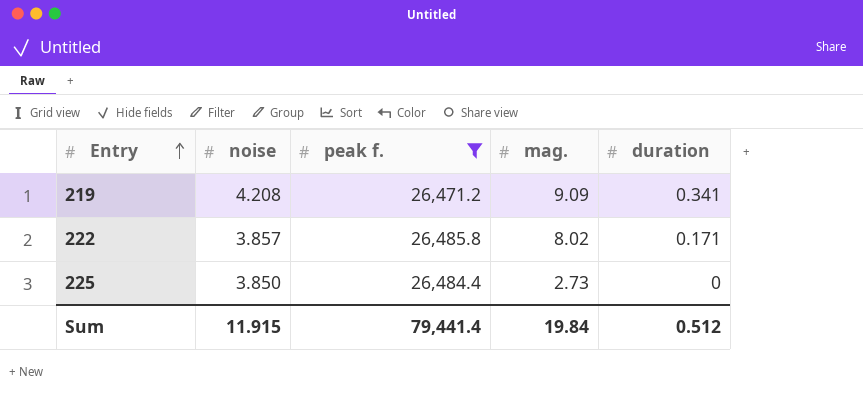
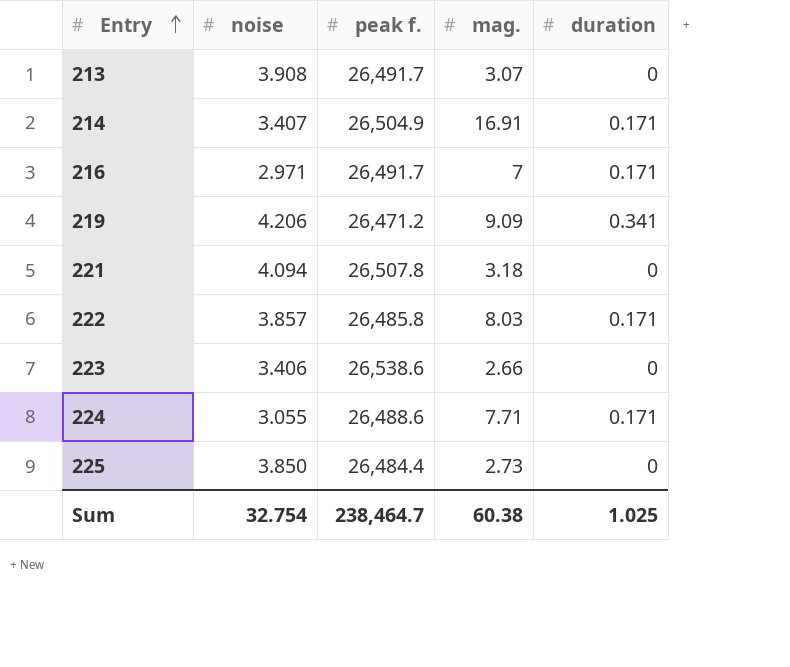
filter: peak f. <= 26,485.8 -> none
219 | noise: 4.208 -> 4.206
222 | mag.: 8.02 -> 8.03
Sum | noise: 11.915 -> 32.754
Sum | peak f.: 79,441.4 -> 238,464.7
Sum | mag.: 19.84 -> 60.38
Sum | duration: 0.512 -> 1.025

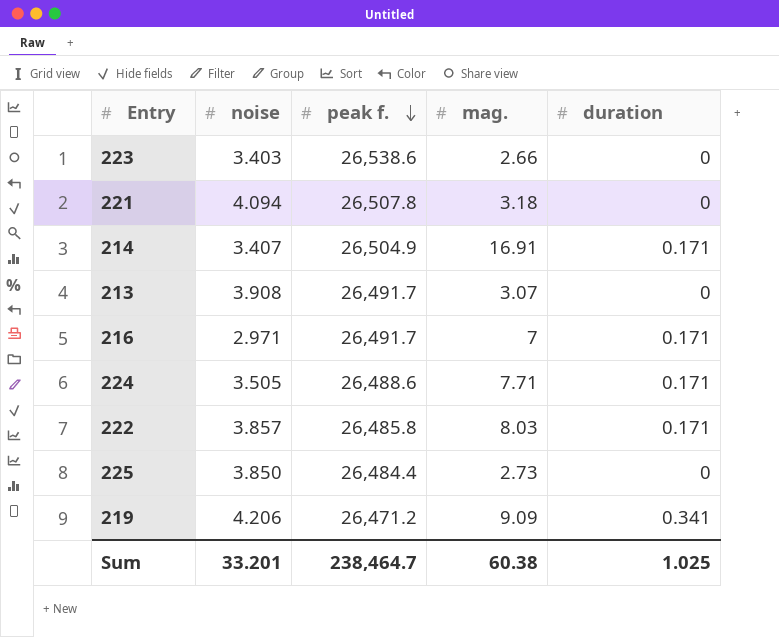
row order: Entry ascending -> peak f. descending
223 | noise: 3.406 -> 3.403
224 | noise: 3.055 -> 3.505
Sum | noise: 32.754 -> 33.201

